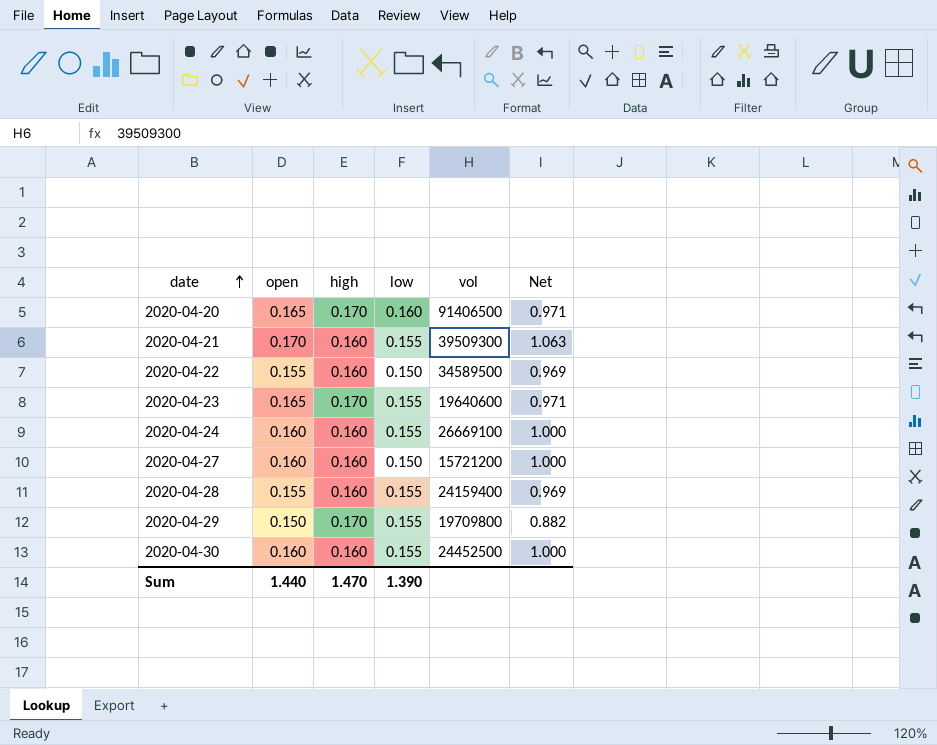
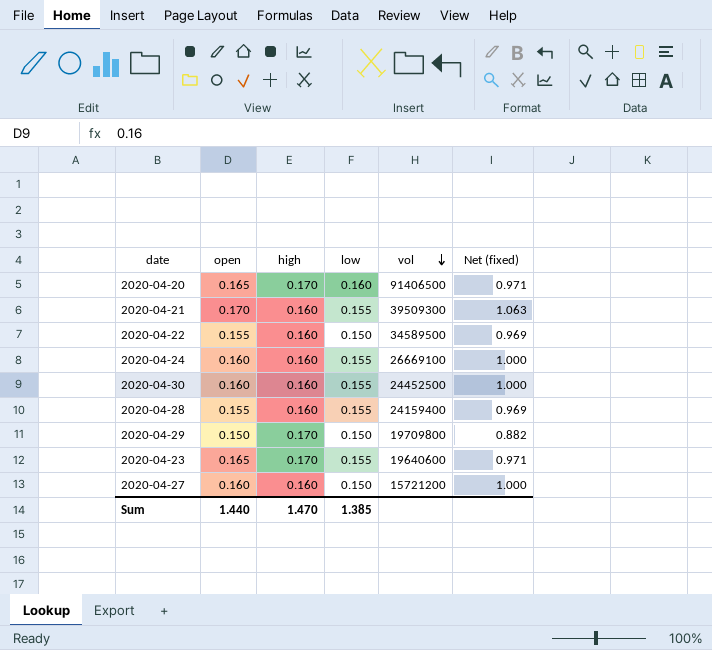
row order: date ascending -> vol descending
column name: Net -> Net (fixed)
2020-04-29 | low: 0.155 -> 0.150
Sum | low: 1.390 -> 1.385

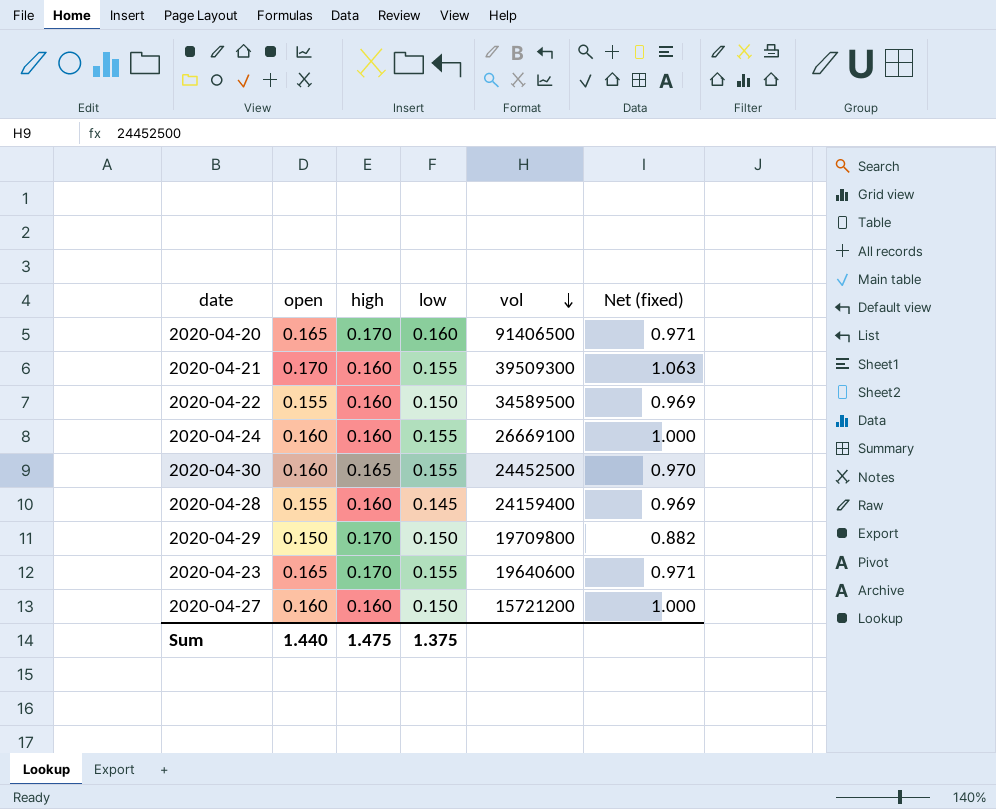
2020-04-30 | high: 0.160 -> 0.165
2020-04-30 | Net (fixed): 1.000 -> 0.970
2020-04-28 | low: 0.155 -> 0.145
Sum | high: 1.470 -> 1.475
Sum | low: 1.385 -> 1.375

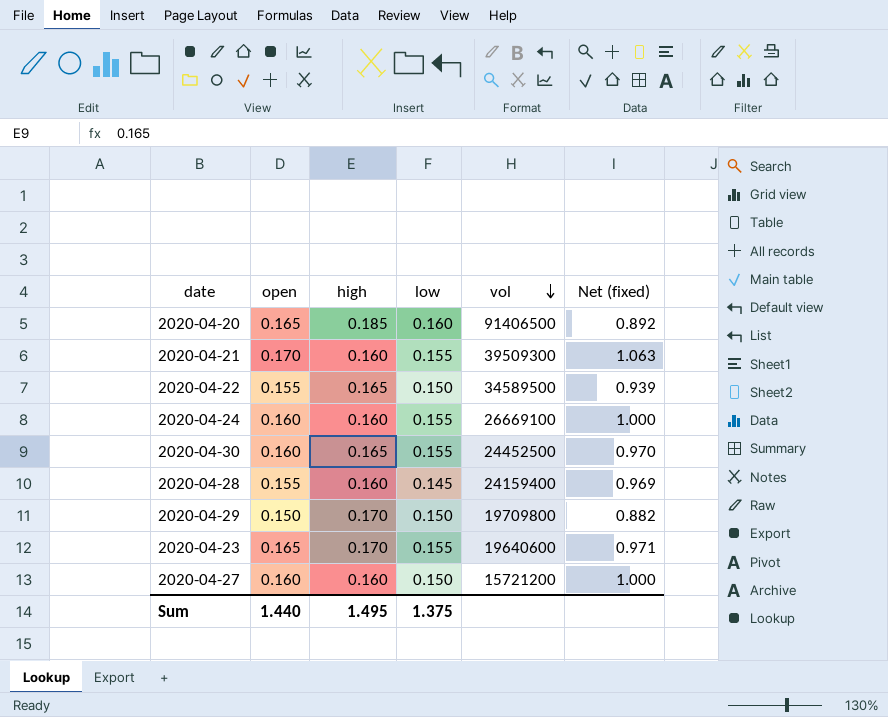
2020-04-20 | high: 0.170 -> 0.185
2020-04-20 | Net (fixed): 0.971 -> 0.892
2020-04-22 | high: 0.160 -> 0.165
2020-04-22 | Net (fixed): 0.969 -> 0.939
Sum | high: 1.475 -> 1.495

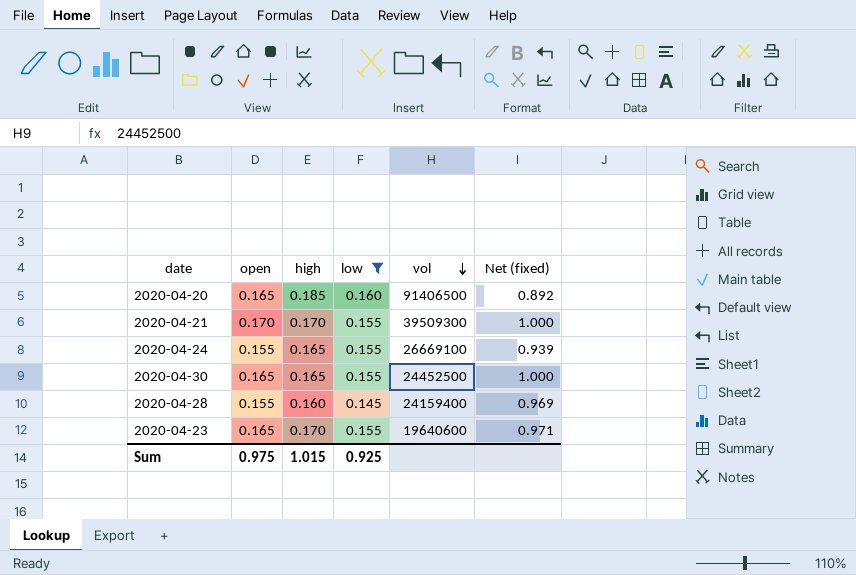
filter: none -> low != 0.150
2020-04-21 | high: 0.160 -> 0.170
2020-04-21 | Net (fixed): 1.063 -> 1.000
2020-04-24 | open: 0.160 -> 0.155
2020-04-24 | high: 0.160 -> 0.165
2020-04-24 | Net (fixed): 1.000 -> 0.939
2020-04-30 | open: 0.160 -> 0.165
2020-04-30 | Net (fixed): 0.970 -> 1.000
Sum | open: 1.440 -> 0.975
Sum | high: 1.495 -> 1.015
Sum | low: 1.375 -> 0.925

